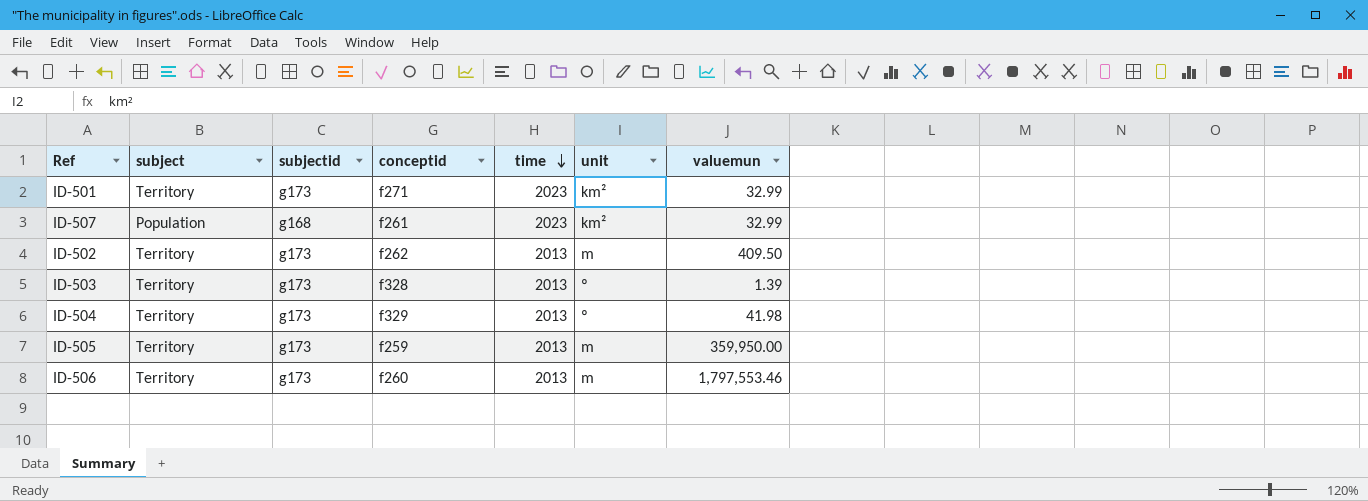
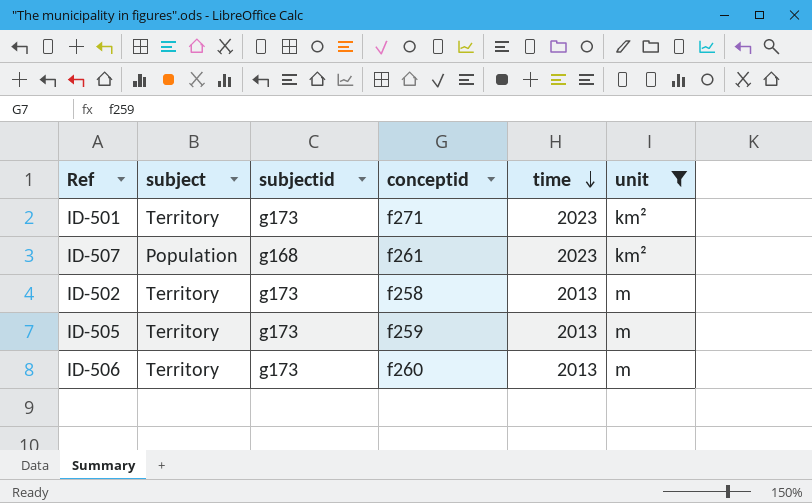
filter: none -> unit != º
column valuemun | position: 7 -> none
ID-502 | conceptid: f262 -> f258

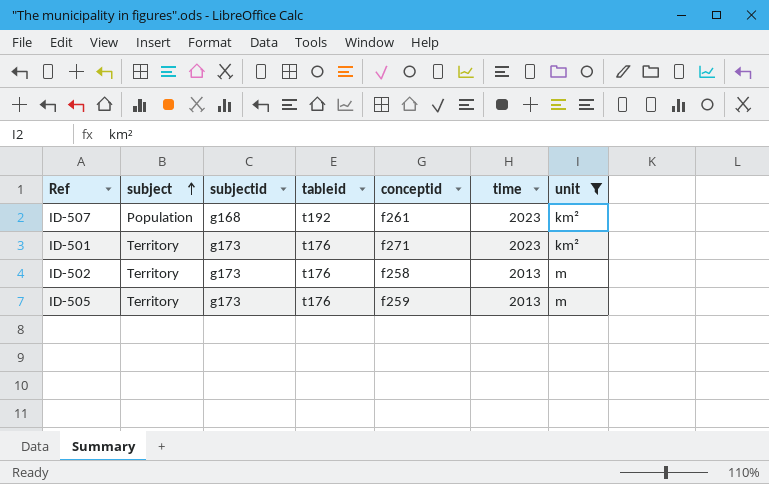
row order: time descending -> subject ascending
column tableid | position: none -> 4
row ID-506: Territory | g173 | f260 | 2013 | m -> none

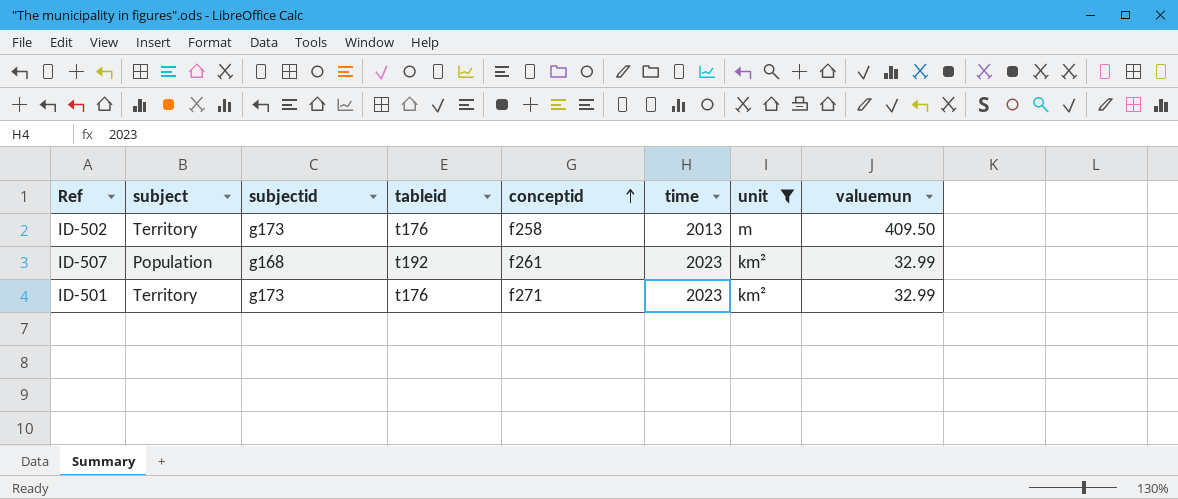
row order: subject ascending -> conceptid ascending
column valuemun | position: none -> 8
row ID-505: Territory | g173 | t176 | f259 | 2013 | m -> none

